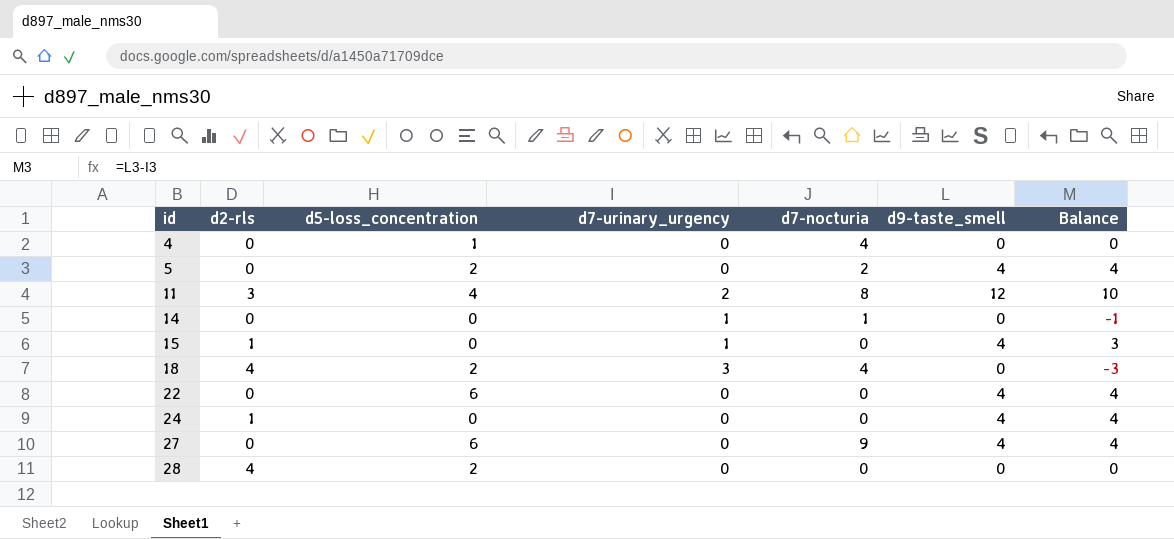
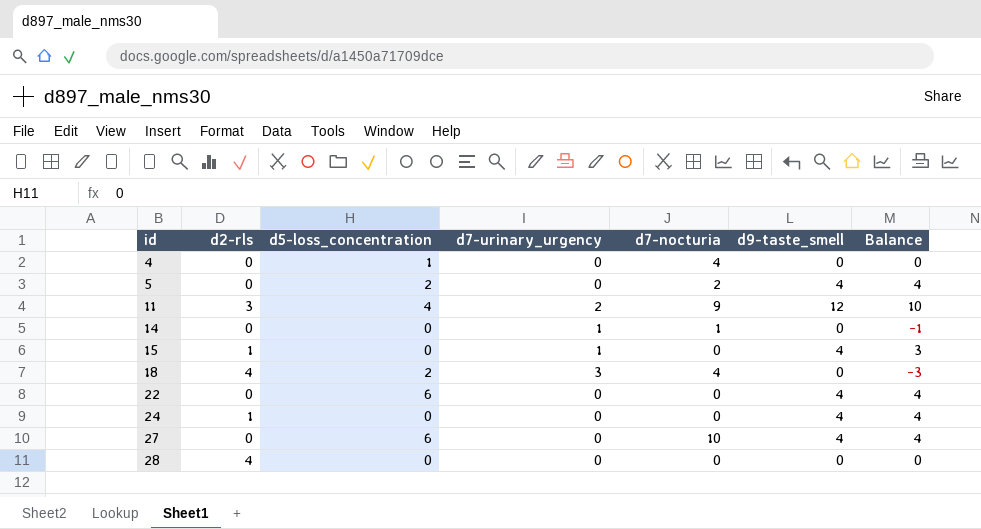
11 | d7-nocturia: 8 -> 9
27 | d7-nocturia: 9 -> 10
28 | d5-loss_concentration: 2 -> 0

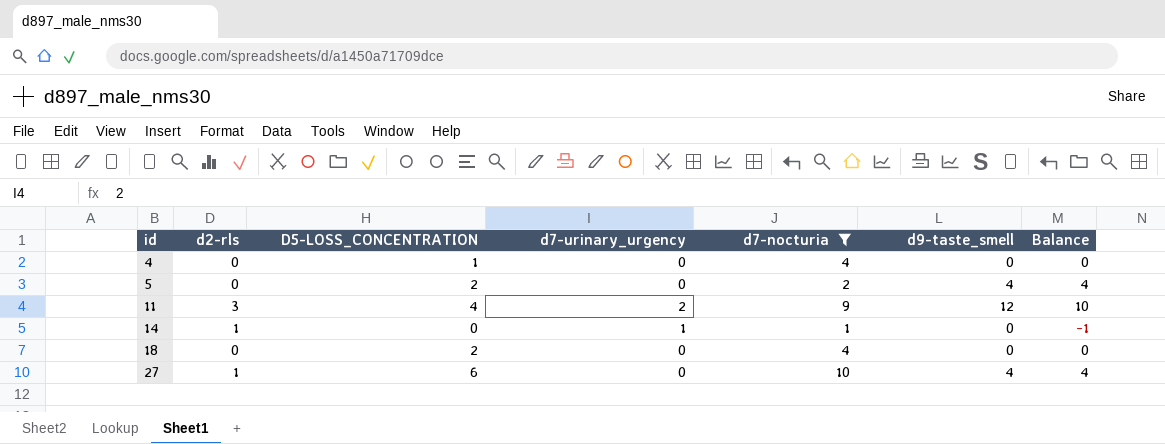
filter: none -> d7-nocturia != 0
column name: d5-loss_concentration -> D5-LOSS_CONCENTRATION
14 | d2-rls: 0 -> 1
18 | d2-rls: 4 -> 0
18 | d7-urinary_urgency: 3 -> 0
18 | Balance: -3 -> 0
27 | d2-rls: 0 -> 1

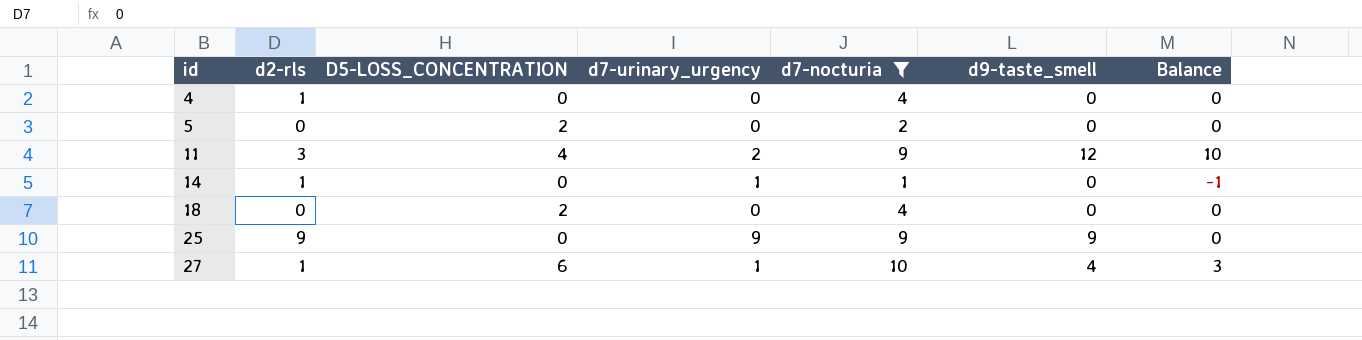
4 | d2-rls: 0 -> 1
4 | D5-LOSS_CONCENTRATION: 1 -> 0
5 | d9-taste_smell: 4 -> 0
5 | Balance: 4 -> 0
row 25: none -> 9 | 0 | 9 | 9 | 9 | 0
27 | d7-urinary_urgency: 0 -> 1
27 | Balance: 4 -> 3

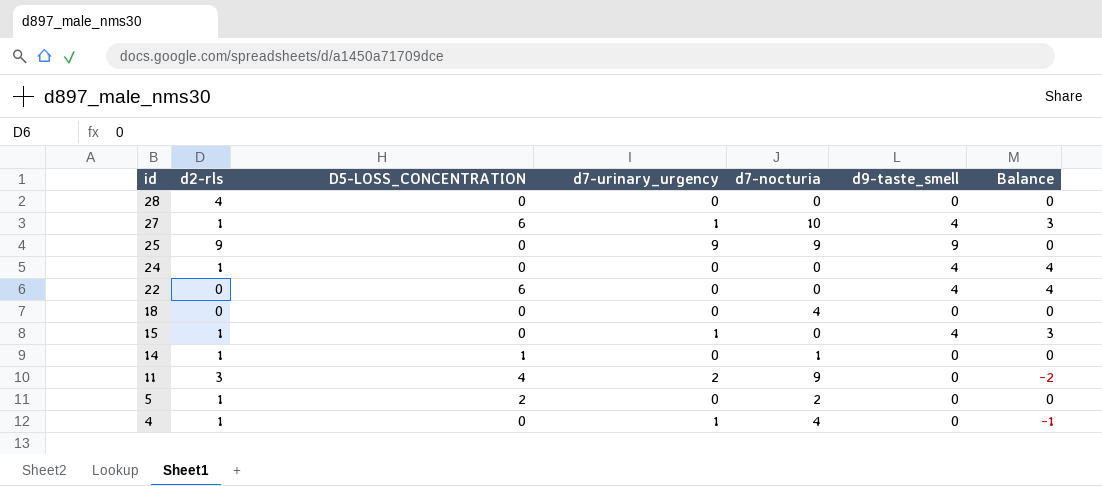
filter: d7-nocturia != 0 -> none
row order: id ascending -> id descending
18 | D5-LOSS_CONCENTRATION: 2 -> 0
14 | D5-LOSS_CONCENTRATION: 0 -> 1
14 | d7-urinary_urgency: 1 -> 0
14 | Balance: -1 -> 0
11 | d9-taste_smell: 12 -> 0
11 | Balance: 10 -> -2
5 | d2-rls: 0 -> 1
4 | d7-urinary_urgency: 0 -> 1
4 | Balance: 0 -> -1

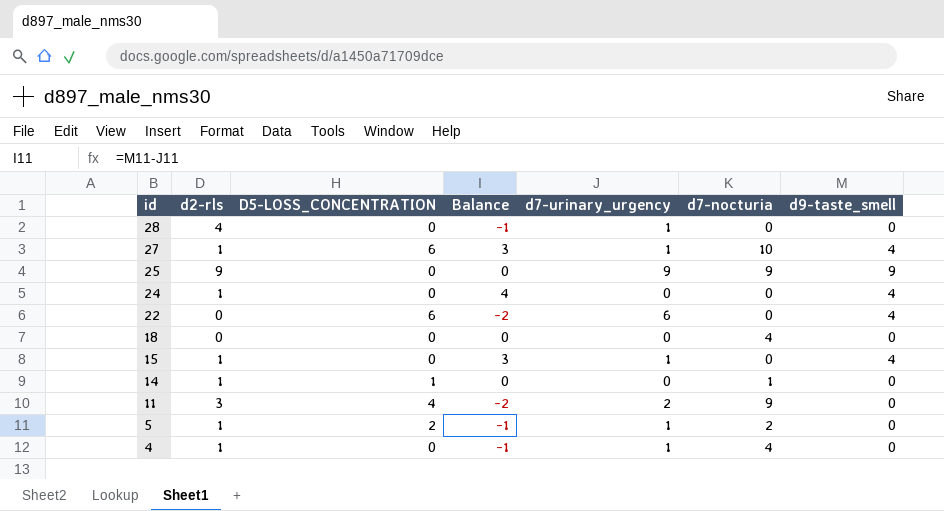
column Balance | position: 7 -> 4
28 | Balance: 0 -> -1
28 | d7-urinary_urgency: 0 -> 1
22 | Balance: 4 -> -2
22 | d7-urinary_urgency: 0 -> 6
5 | Balance: 0 -> -1
5 | d7-urinary_urgency: 0 -> 1

